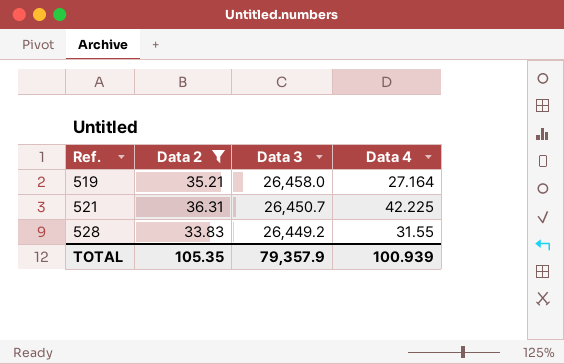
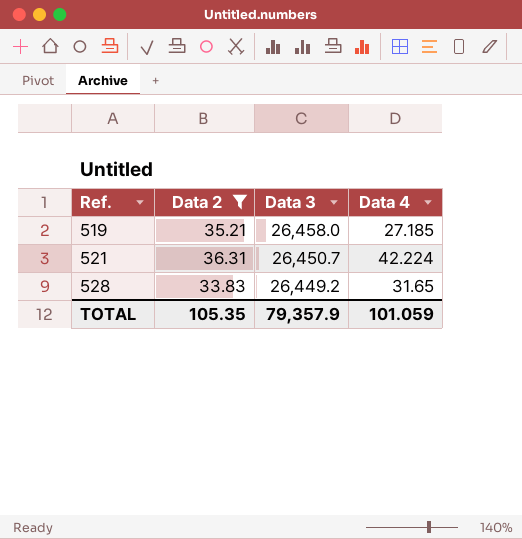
519 | Data 4: 27.164 -> 27.185
521 | Data 4: 42.225 -> 42.224
528 | Data 4: 31.55 -> 31.65
TOTAL | Data 4: 100.939 -> 101.059

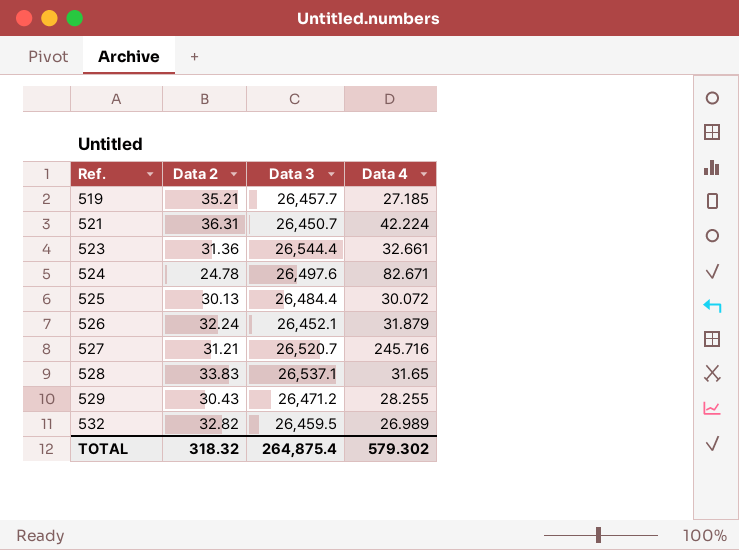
filter: Data 2 >= 33.83 -> none
519 | Data 3: 26,458.0 -> 26,457.7
528 | Data 3: 26,449.2 -> 26,537.1
TOTAL | Data 2: 105.35 -> 318.32
TOTAL | Data 3: 79,357.9 -> 264,875.4
TOTAL | Data 4: 101.059 -> 579.302

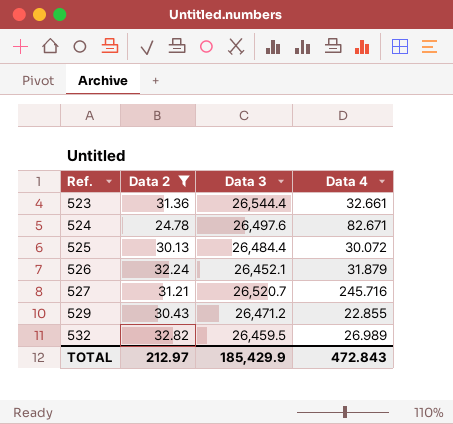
filter: none -> Data 2 <= 32.82
529 | Data 4: 28.255 -> 22.855
TOTAL | Data 2: 318.32 -> 212.97
TOTAL | Data 3: 264,875.4 -> 185,429.9
TOTAL | Data 4: 579.302 -> 472.843

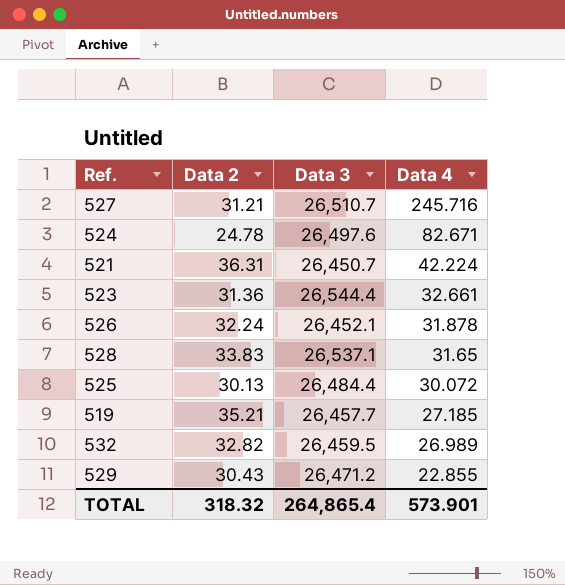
filter: Data 2 <= 32.82 -> none
row order: Ref. ascending -> Data 4 descending
527 | Data 3: 26,520.7 -> 26,510.7
526 | Data 4: 31.879 -> 31.878
TOTAL | Data 2: 212.97 -> 318.32
TOTAL | Data 3: 185,429.9 -> 264,865.4
TOTAL | Data 4: 472.843 -> 573.901

